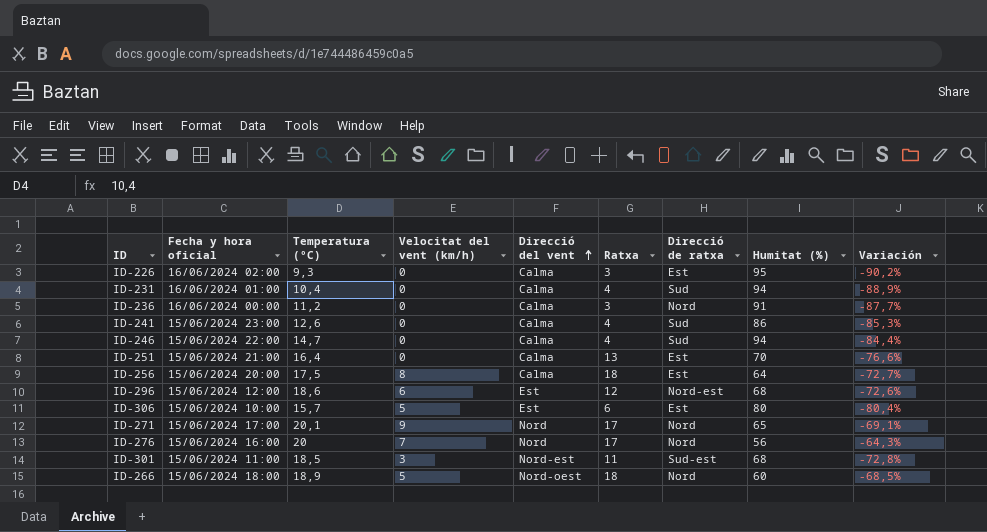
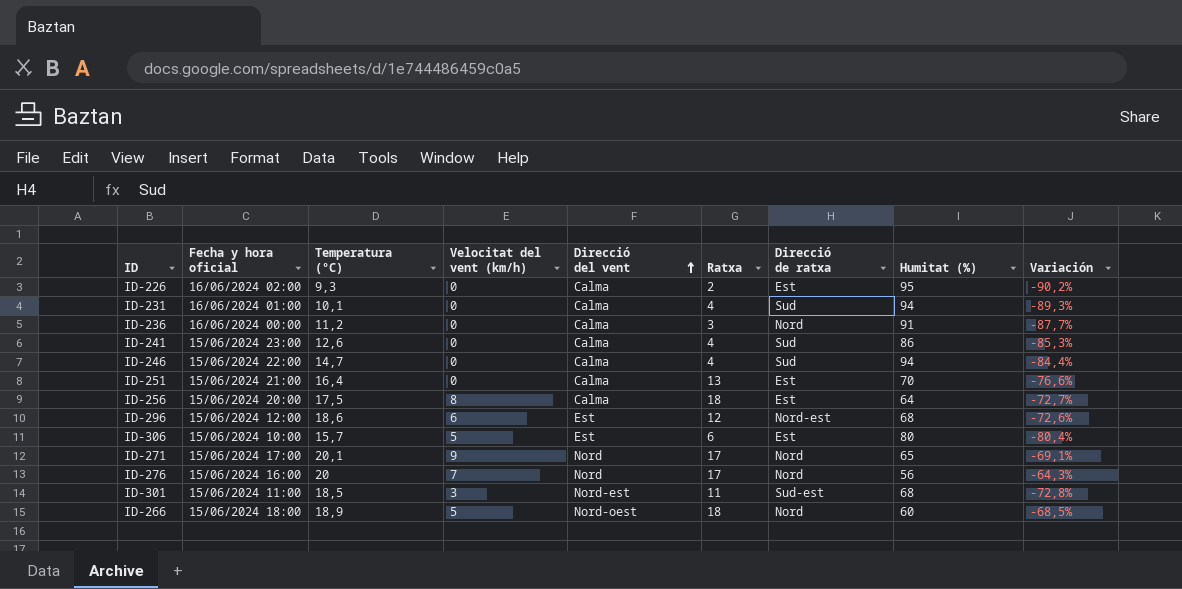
ID-226 | Ratxa: 3 -> 2
ID-231 | Temperatura (ºC): 10,4 -> 10,1
ID-231 | Variación: -88,9% -> -89,3%

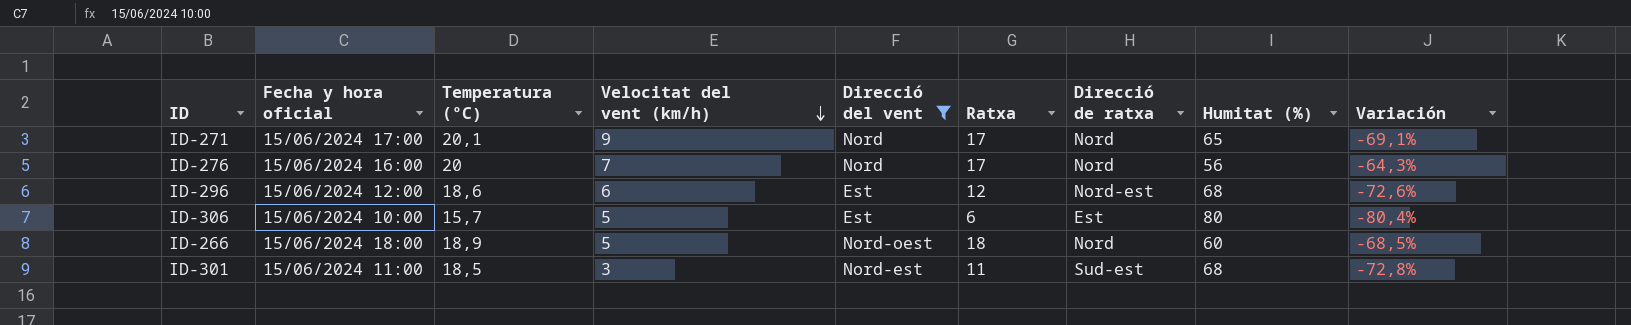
filter: none -> Direcció del vent != Calma
row order: Direcció del vent ascending -> Velocitat del vent (km/h) descending

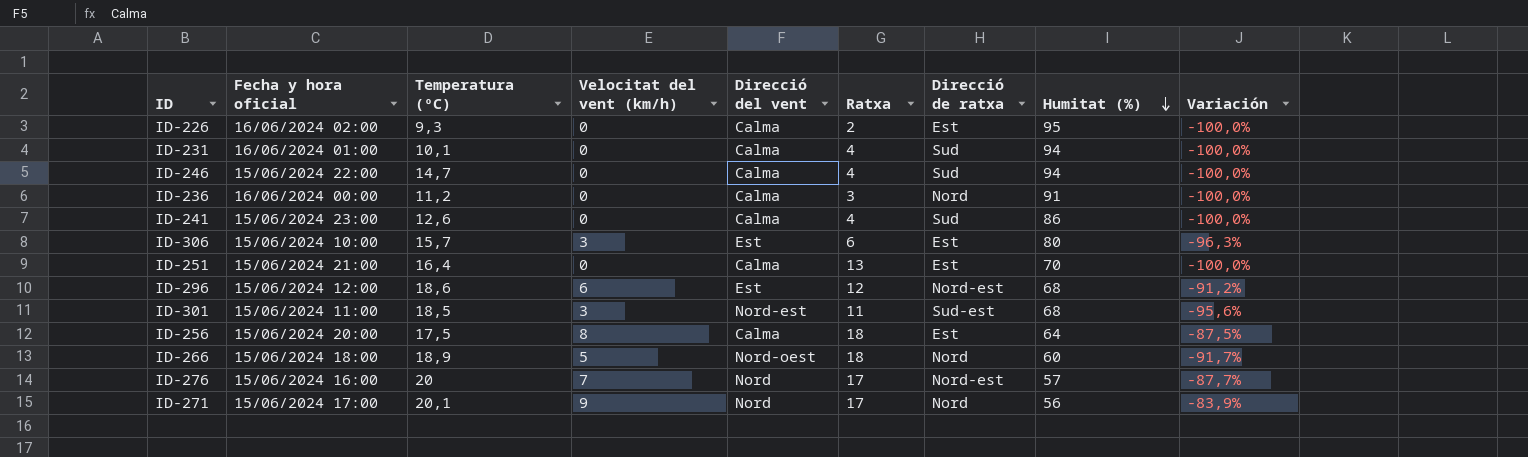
filter: Direcció del vent != Calma -> none
row order: Velocitat del vent (km/h) descending -> Humitat (%) descending
column Variación | formula: ([Temperatura (ºC)] - [Humitat (%)]) / [Humitat (%)] -> ([Velocitat del vent (km/h)] - [Humitat (%)]) / [Humitat (%)]
ID-306 | Velocitat del vent (km/h): 5 -> 3
ID-276 | Direcció de ratxa: Nord -> Nord-est
ID-276 | Humitat (%): 56 -> 57
ID-271 | Humitat (%): 65 -> 56

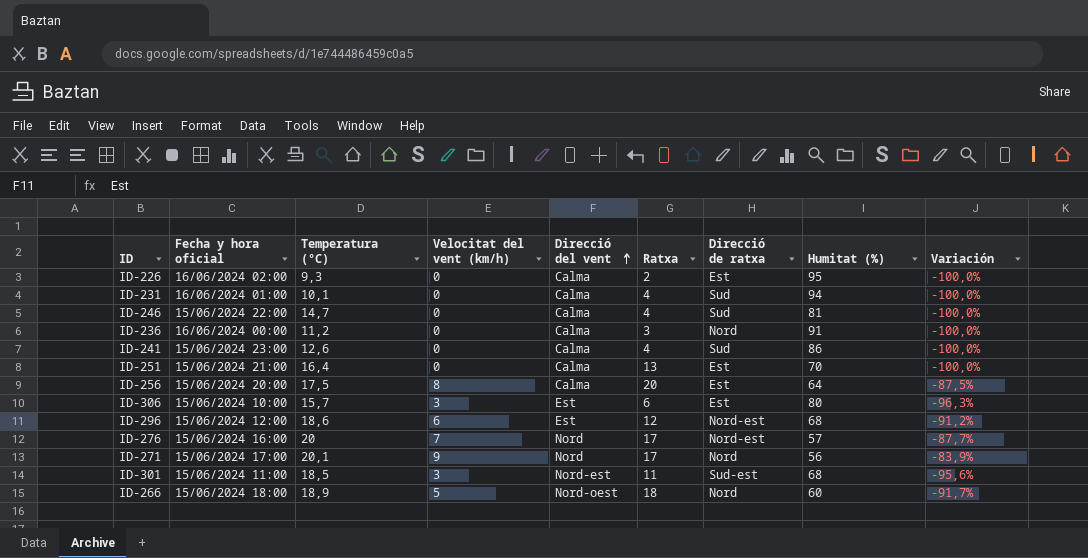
row order: Humitat (%) descending -> Direcció del vent ascending
ID-246 | Humitat (%): 94 -> 81
ID-256 | Ratxa: 18 -> 20

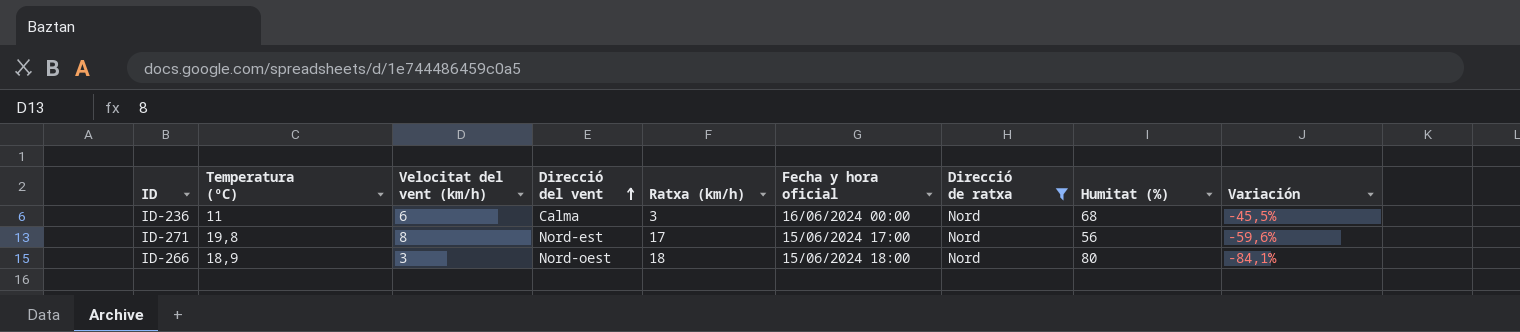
filter: none -> Direcció de ratxa = Nord
column name: Ratxa -> Ratxa (km/h)
column Fecha y hora oficial | position: 2 -> 6
column Variación | formula: ([Velocitat del vent (km/h)] - [Humitat (%)]) / [Humitat (%)] -> ([Velocitat del vent (km/h)] - [Temperatura (ºC)]) / [Temperatura (ºC)]
ID-236 | Temperatura (ºC): 11,2 -> 11
ID-236 | Velocitat del vent (km/h): 0 -> 6
ID-236 | Humitat (%): 91 -> 68
ID-271 | Temperatura (ºC): 20,1 -> 19,8
ID-271 | Velocitat del vent (km/h): 9 -> 8
ID-271 | Direcció del vent: Nord -> Nord-est
ID-266 | Velocitat del vent (km/h): 5 -> 3
ID-266 | Humitat (%): 60 -> 80

